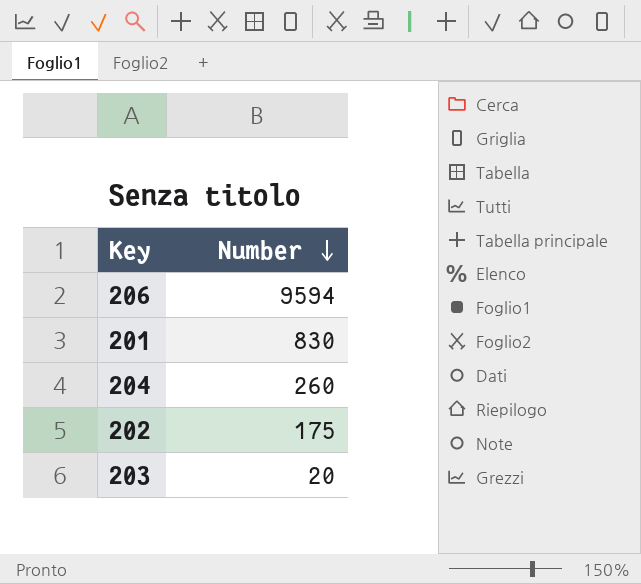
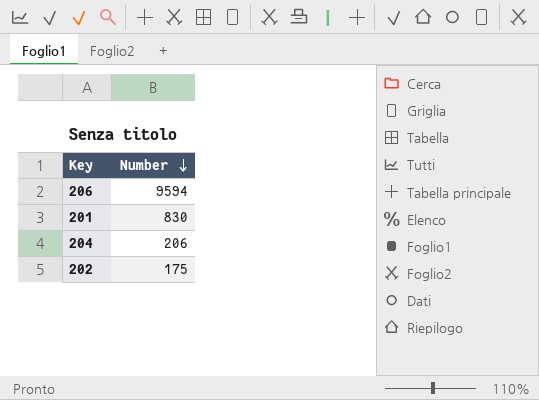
row 203: 20 -> none
204 | Number: 260 -> 206

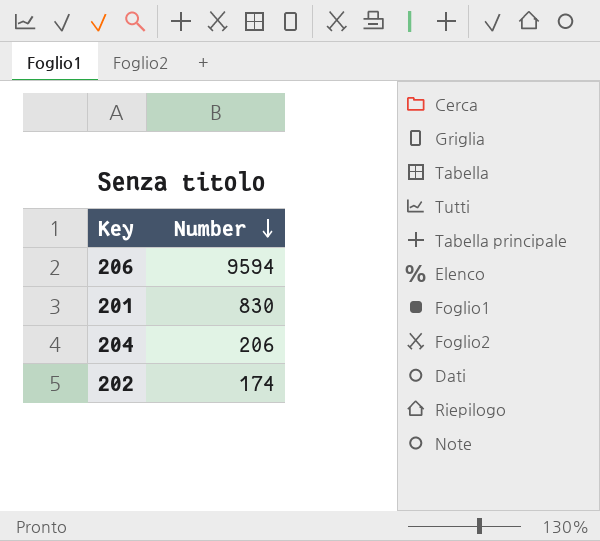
202 | Number: 175 -> 174

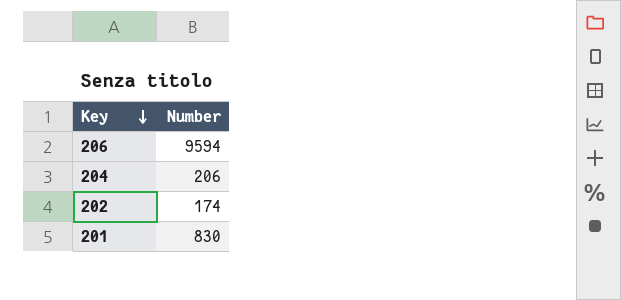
row order: Number descending -> Key descending

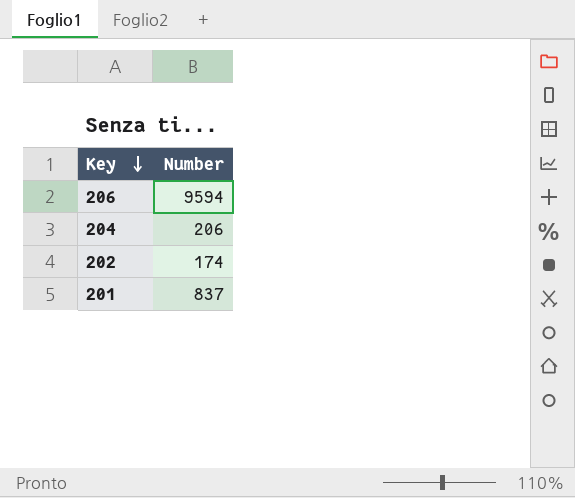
201 | Number: 830 -> 837

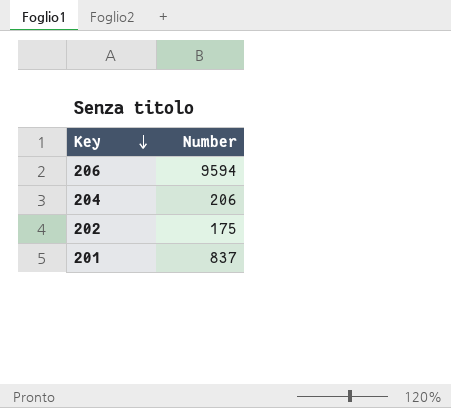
202 | Number: 174 -> 175

